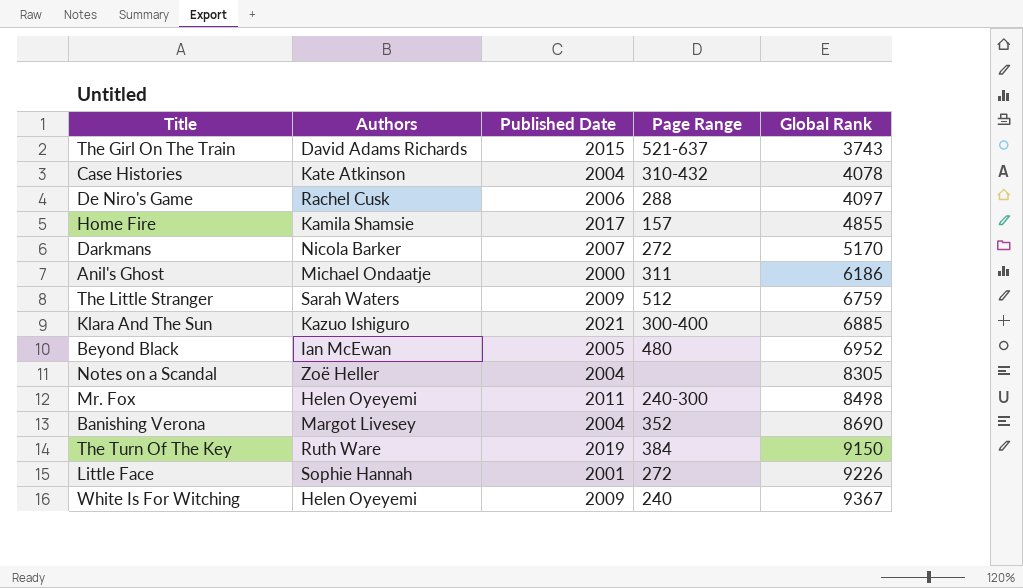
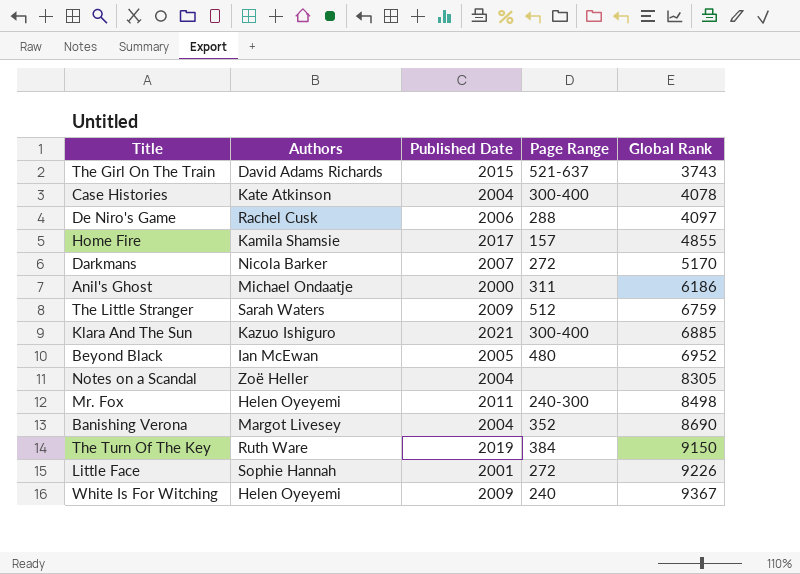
Case Histories | Page Range: 310-432 -> 300-400

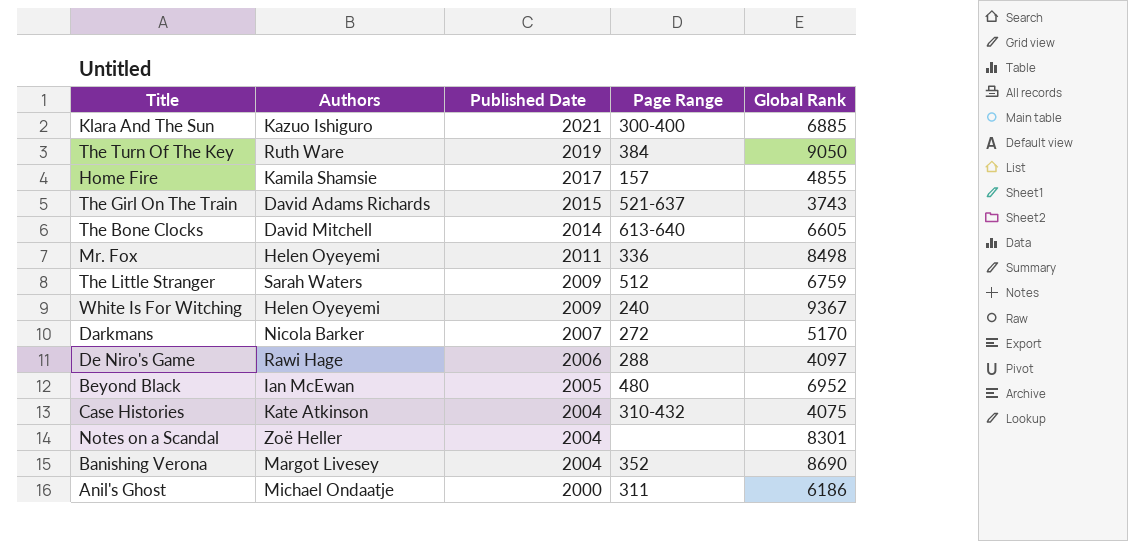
row order: Global Rank ascending -> Published Date descending
row Little Face: Sophie Hannah | 2001 | 272 | 9226 -> none
The Turn Of The Key | Global Rank: 9150 -> 9050
row The Bone Clocks: none -> David Mitchell | 2014 | 613-640 | 6605
Mr. Fox | Page Range: 240-300 -> 336
De Niro's Game | Authors: Rachel Cusk -> Rawi Hage
Case Histories | Page Range: 300-400 -> 310-432
Case Histories | Global Rank: 4078 -> 4075
Notes on a Scandal | Global Rank: 8305 -> 8301

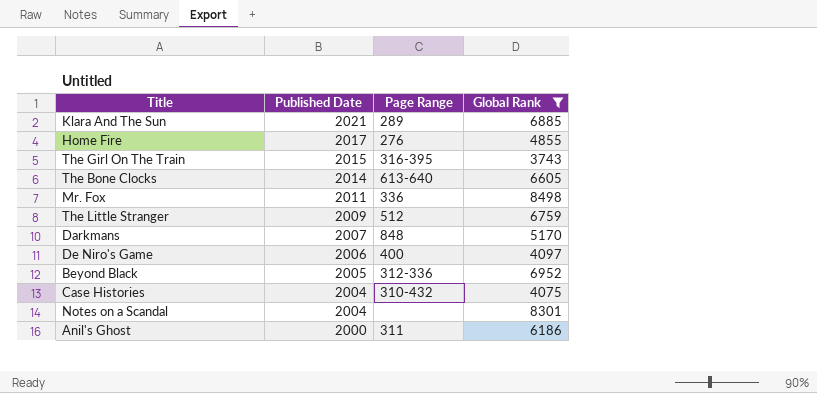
filter: none -> Global Rank <= 8498
column Authors | position: 2 -> none
Klara And The Sun | Page Range: 300-400 -> 289
Home Fire | Page Range: 157 -> 276
The Girl On The Train | Page Range: 521-637 -> 316-395
Darkmans | Page Range: 272 -> 848
De Niro's Game | Page Range: 288 -> 400
Beyond Black | Page Range: 480 -> 312-336

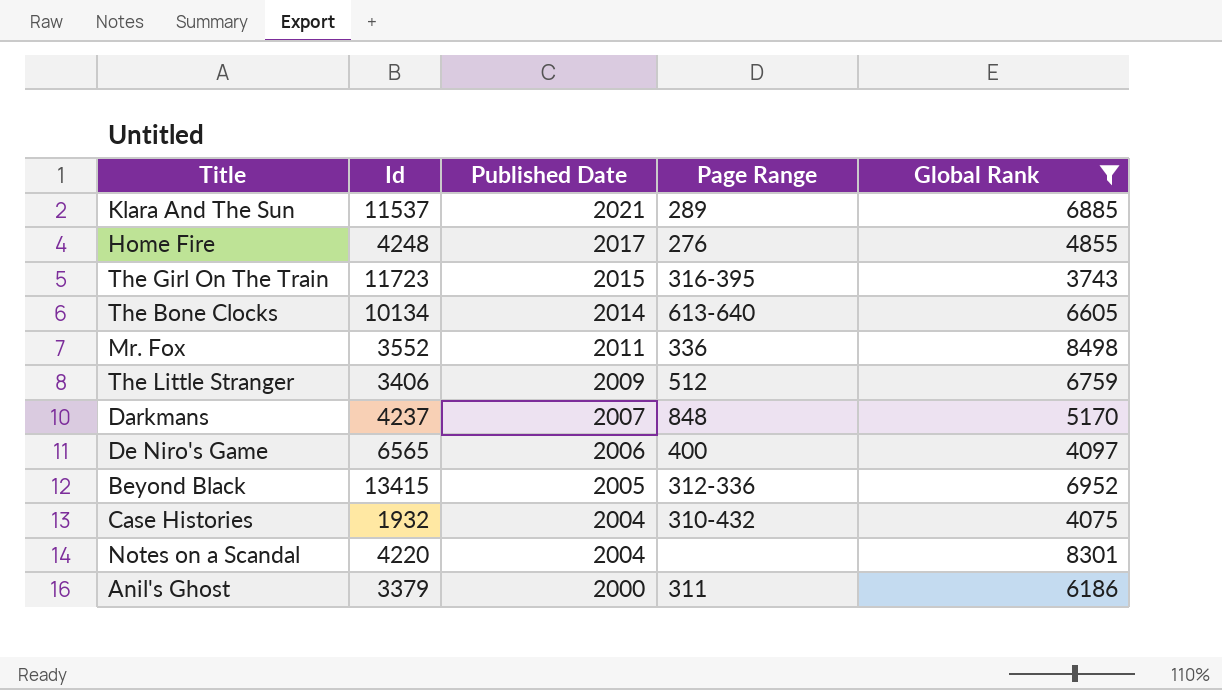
column Id | position: none -> 2

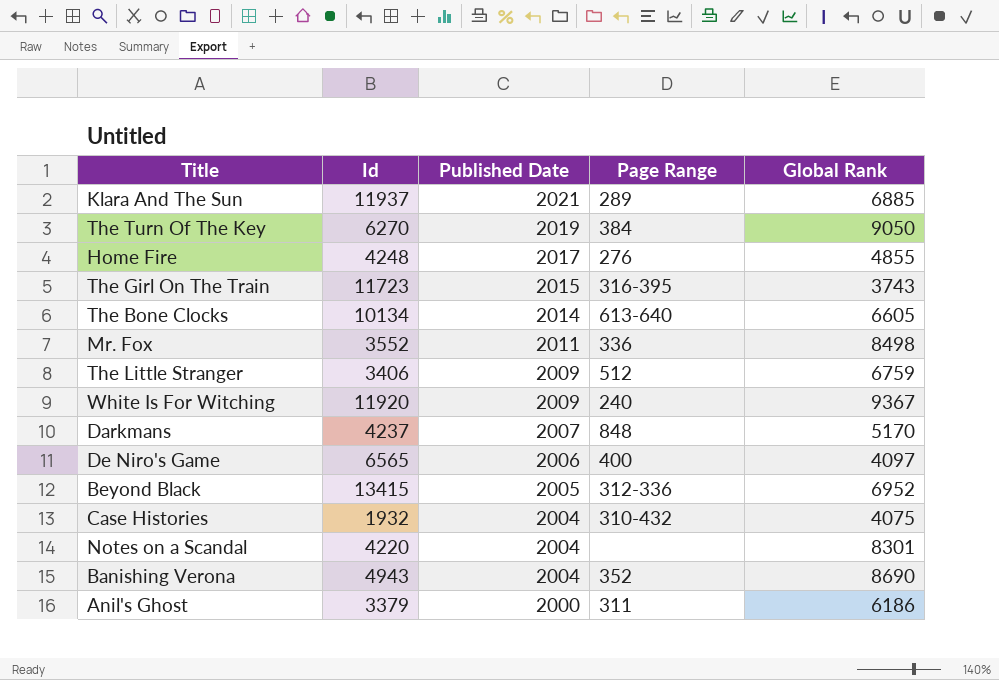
filter: Global Rank <= 8498 -> none
Klara And The Sun | Id: 11537 -> 11937

